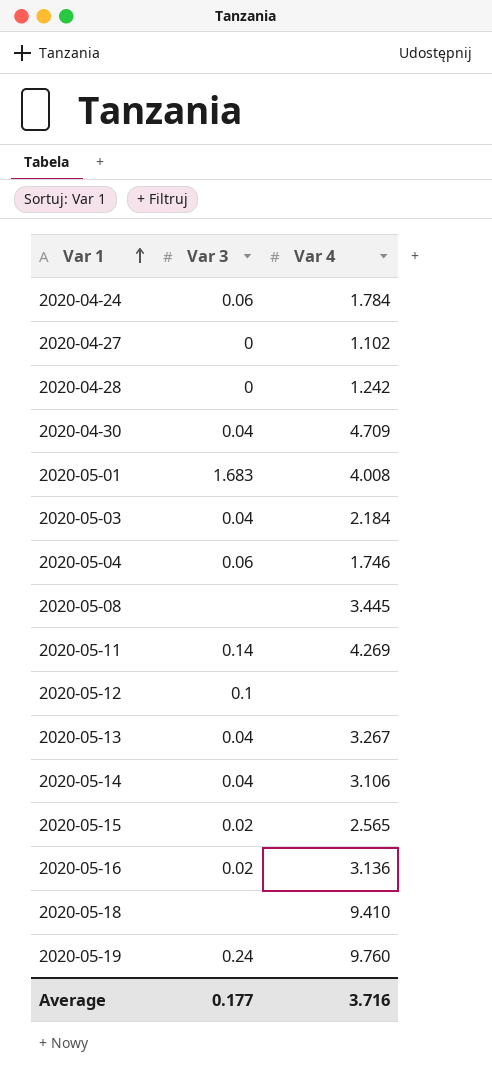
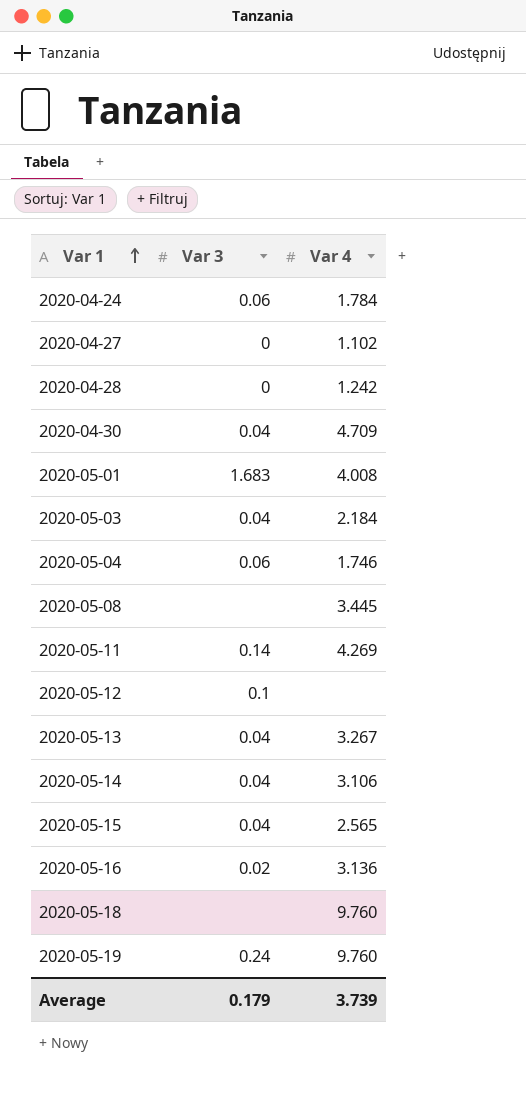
2020-05-15 | Var 3: 0.02 -> 0.04
2020-05-18 | Var 4: 9.410 -> 9.760
Average | Var 3: 0.177 -> 0.179
Average | Var 4: 3.716 -> 3.739

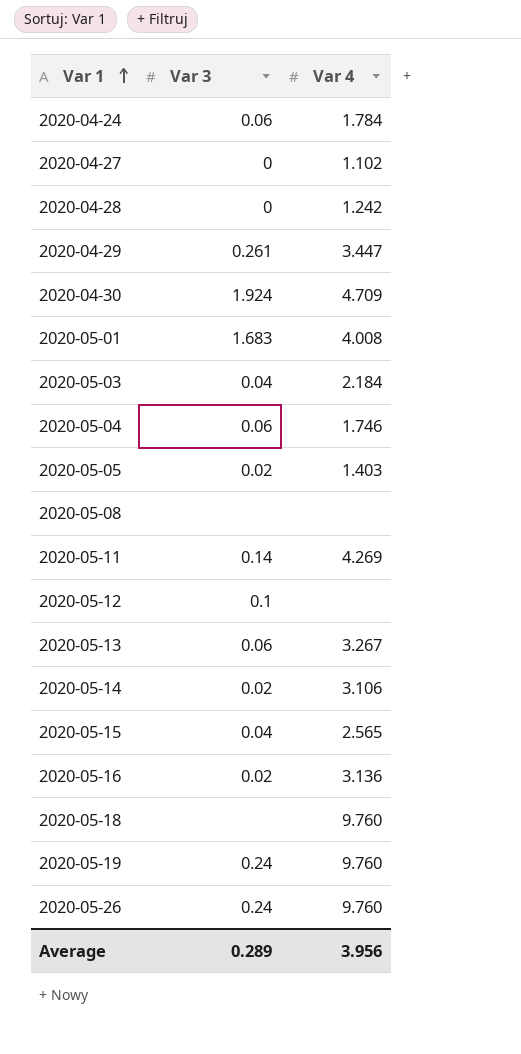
row 2020-04-29: none -> 0.261 | 3.447
2020-04-30 | Var 3: 0.04 -> 1.924
row 2020-05-05: none -> 0.02 | 1.403
2020-05-08 | Var 4: 3.445 -> none
2020-05-13 | Var 3: 0.04 -> 0.06
2020-05-14 | Var 3: 0.04 -> 0.02
row 2020-05-26: none -> 0.24 | 9.760
Average | Var 3: 0.179 -> 0.289
Average | Var 4: 3.739 -> 3.956

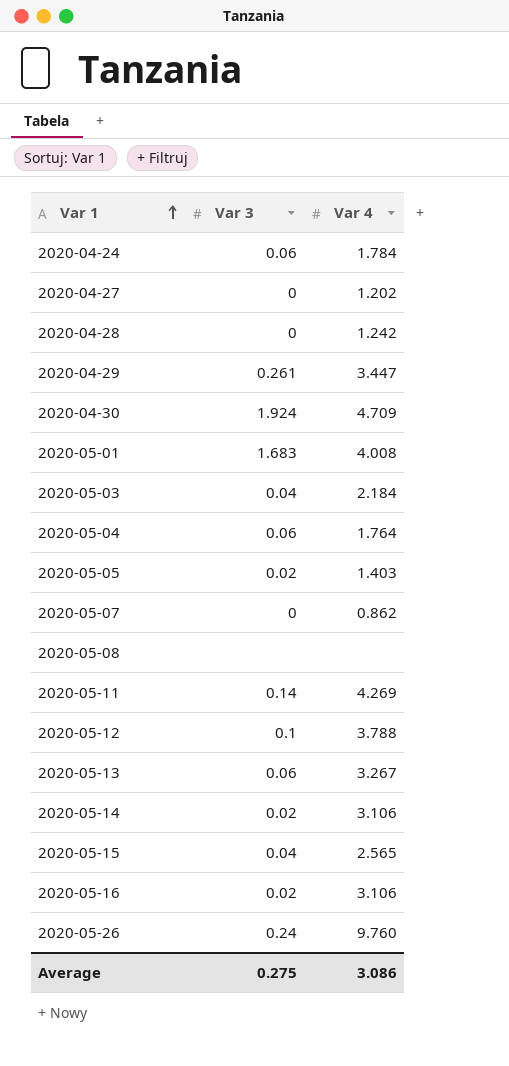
row 2020-05-18: none | 9.760 -> none
row 2020-05-19: 0.24 | 9.760 -> none
2020-04-27 | Var 4: 1.102 -> 1.202
2020-05-04 | Var 4: 1.746 -> 1.764
row 2020-05-07: none -> 0 | 0.862
2020-05-12 | Var 4: none -> 3.788
2020-05-16 | Var 4: 3.136 -> 3.106
Average | Var 3: 0.289 -> 0.275
Average | Var 4: 3.956 -> 3.086

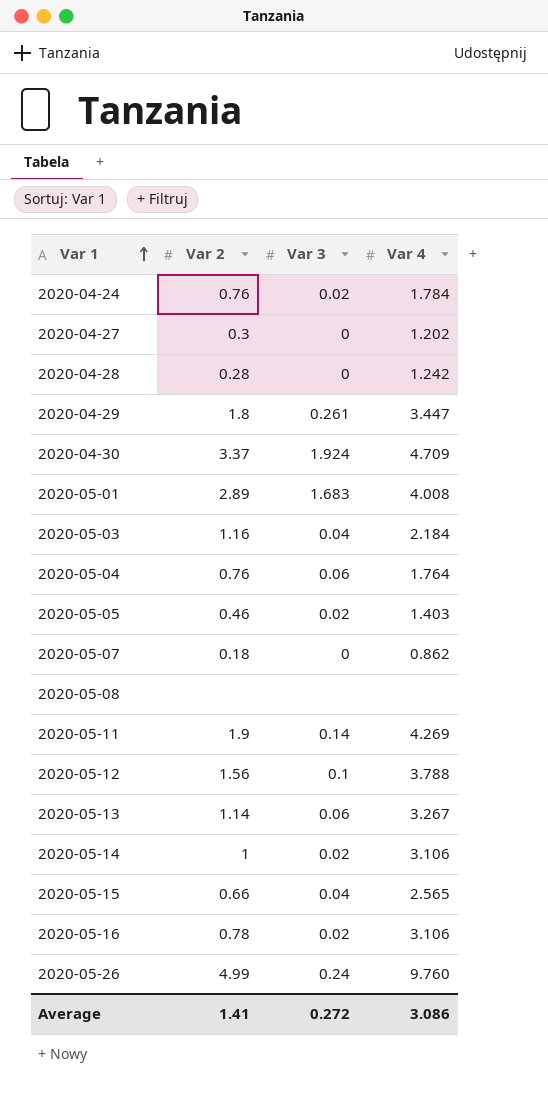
column Var 2 | position: none -> 2
2020-04-24 | Var 3: 0.06 -> 0.02
Average | Var 3: 0.275 -> 0.272

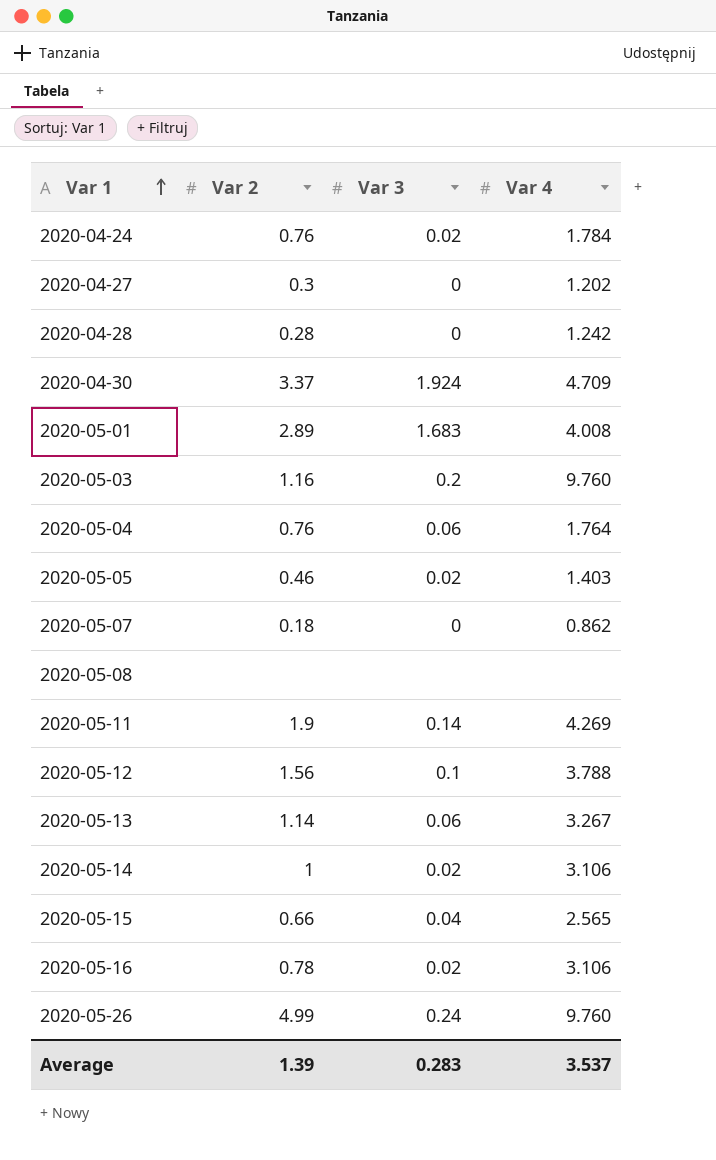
row 2020-04-29: 1.8 | 0.261 | 3.447 -> none
2020-05-03 | Var 3: 0.04 -> 0.2
2020-05-03 | Var 4: 2.184 -> 9.760
Average | Var 2: 1.41 -> 1.39
Average | Var 3: 0.272 -> 0.283
Average | Var 4: 3.086 -> 3.537

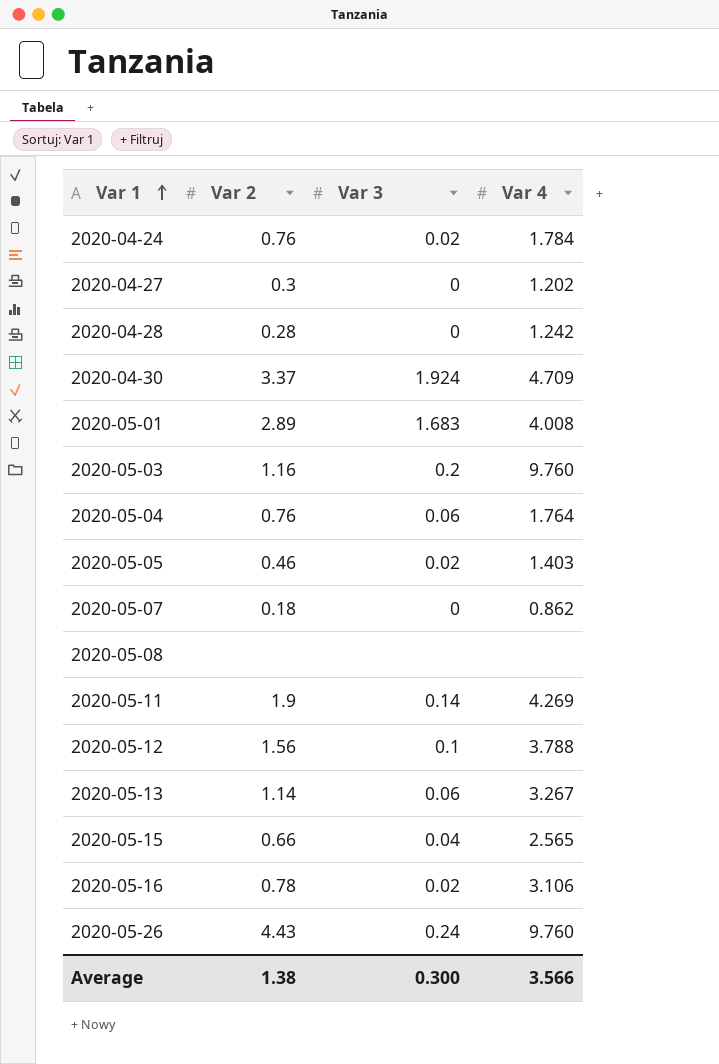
row 2020-05-14: 1 | 0.02 | 3.106 -> none
2020-05-26 | Var 2: 4.99 -> 4.43
Average | Var 2: 1.39 -> 1.38
Average | Var 3: 0.283 -> 0.300
Average | Var 4: 3.537 -> 3.566

